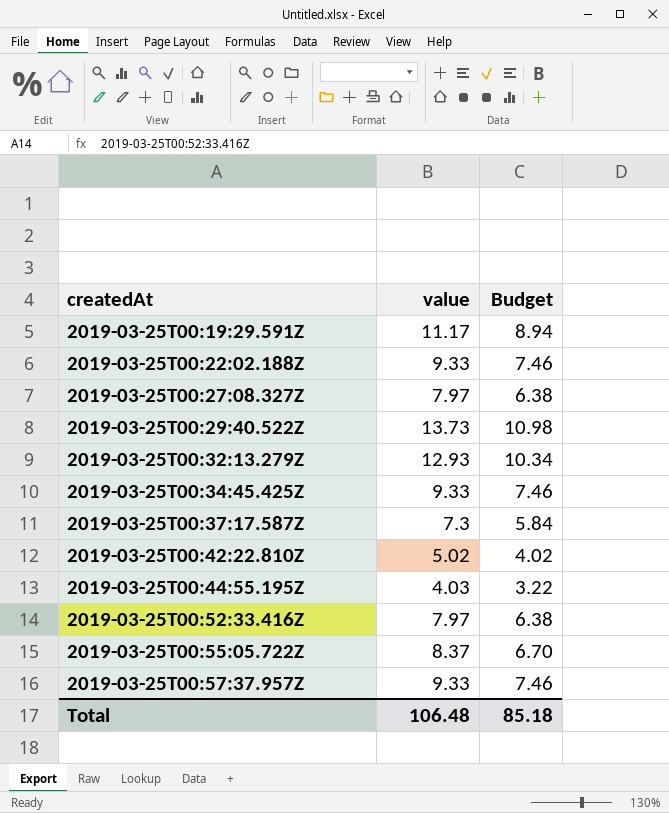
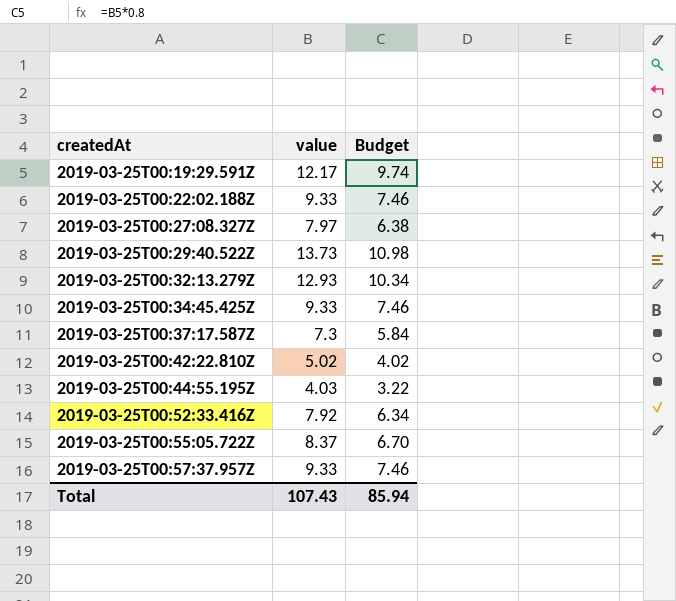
2019-03-25T00:19:29.591Z | value: 11.17 -> 12.17
2019-03-25T00:19:29.591Z | Budget: 8.94 -> 9.74
2019-03-25T00:52:33.416Z | value: 7.97 -> 7.92
2019-03-25T00:52:33.416Z | Budget: 6.38 -> 6.34
Total | value: 106.48 -> 107.43
Total | Budget: 85.18 -> 85.94

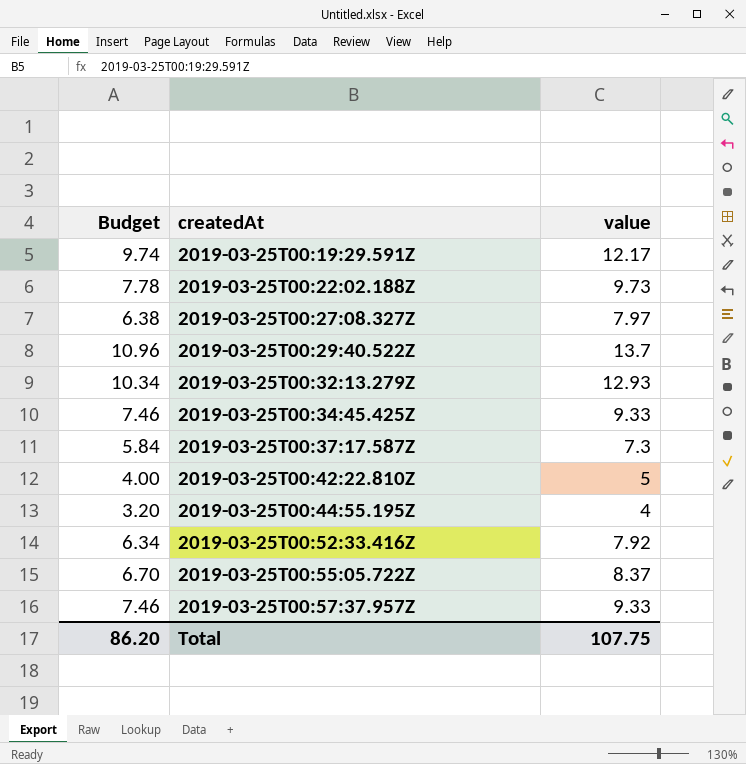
column Budget | position: 3 -> 1
2019-03-25T00:22:02.188Z | Budget: 7.46 -> 7.78
2019-03-25T00:22:02.188Z | value: 9.33 -> 9.73
2019-03-25T00:29:40.522Z | Budget: 10.98 -> 10.96
2019-03-25T00:29:40.522Z | value: 13.73 -> 13.7
2019-03-25T00:42:22.810Z | Budget: 4.02 -> 4.00
2019-03-25T00:42:22.810Z | value: 5.02 -> 5
2019-03-25T00:44:55.195Z | Budget: 3.22 -> 3.20
2019-03-25T00:44:55.195Z | value: 4.03 -> 4
Total | Budget: 85.94 -> 86.20
Total | value: 107.43 -> 107.75

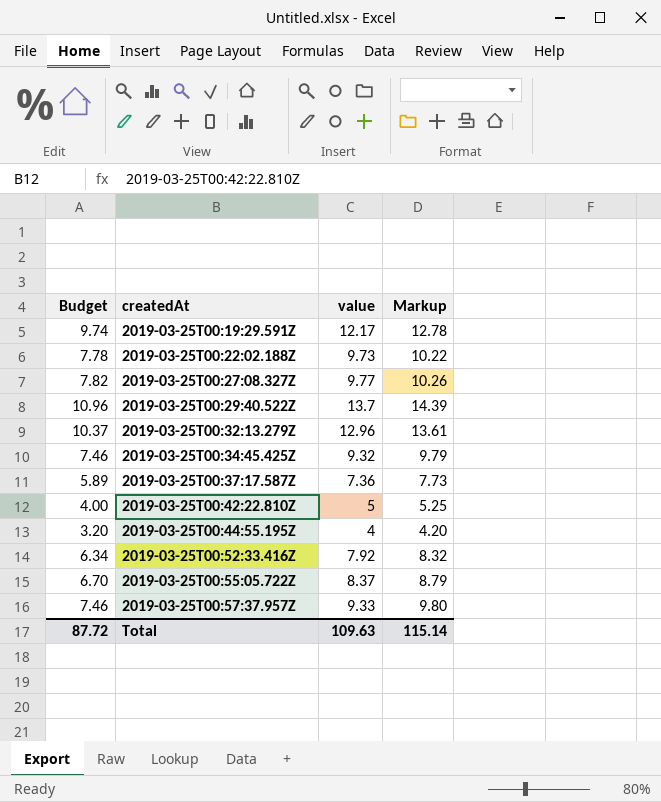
column Markup | formula: none -> [value] * 1.05
2019-03-25T00:27:08.327Z | Budget: 6.38 -> 7.82
2019-03-25T00:27:08.327Z | value: 7.97 -> 9.77
2019-03-25T00:32:13.279Z | Budget: 10.34 -> 10.37
2019-03-25T00:32:13.279Z | value: 12.93 -> 12.96
2019-03-25T00:34:45.425Z | value: 9.33 -> 9.32
2019-03-25T00:37:17.587Z | Budget: 5.84 -> 5.89
2019-03-25T00:37:17.587Z | value: 7.3 -> 7.36
Total | Budget: 86.20 -> 87.72
Total | value: 107.75 -> 109.63

